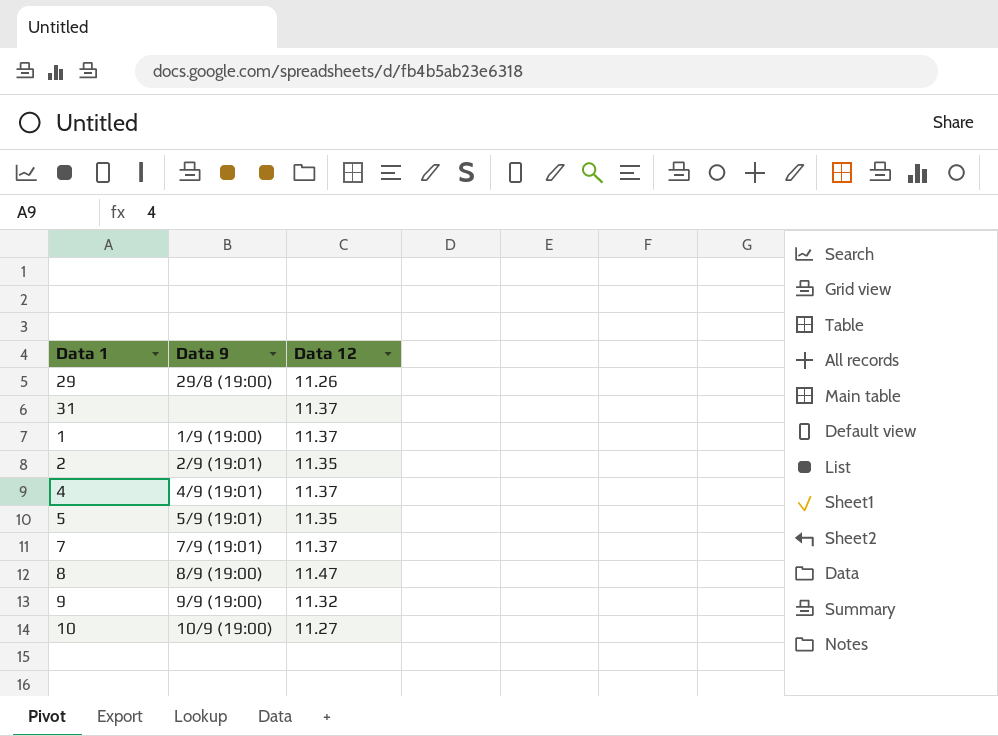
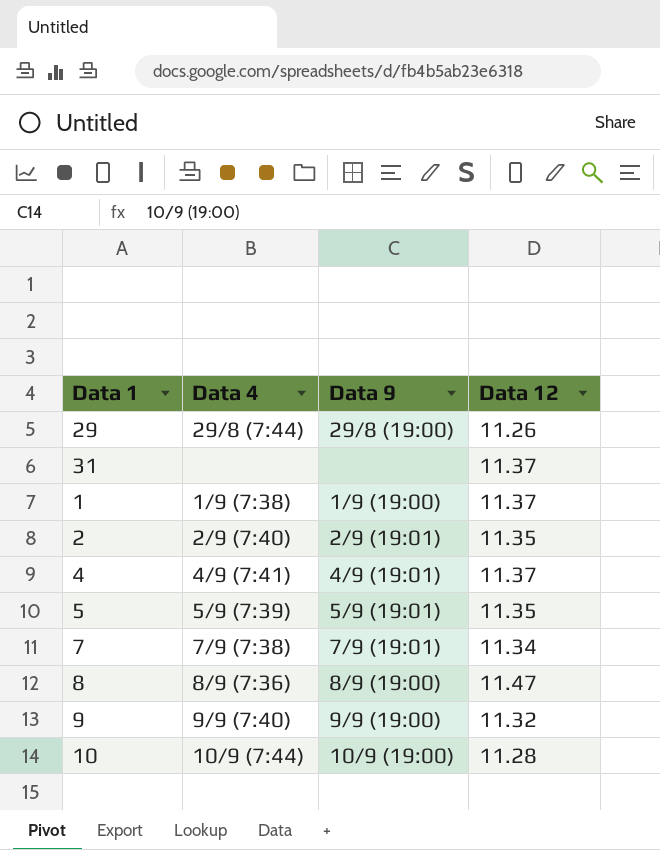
column Data 4 | position: none -> 2
7 | Data 12: 11.37 -> 11.34
10 | Data 12: 11.27 -> 11.28

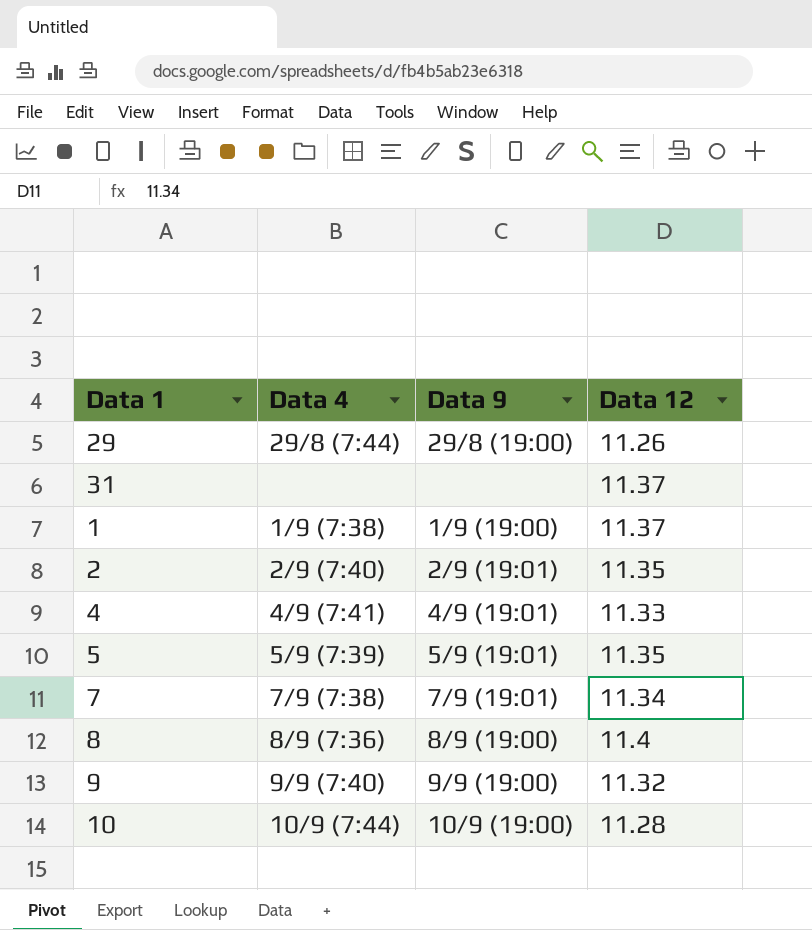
4 | Data 12: 11.37 -> 11.33
8 | Data 12: 11.47 -> 11.4

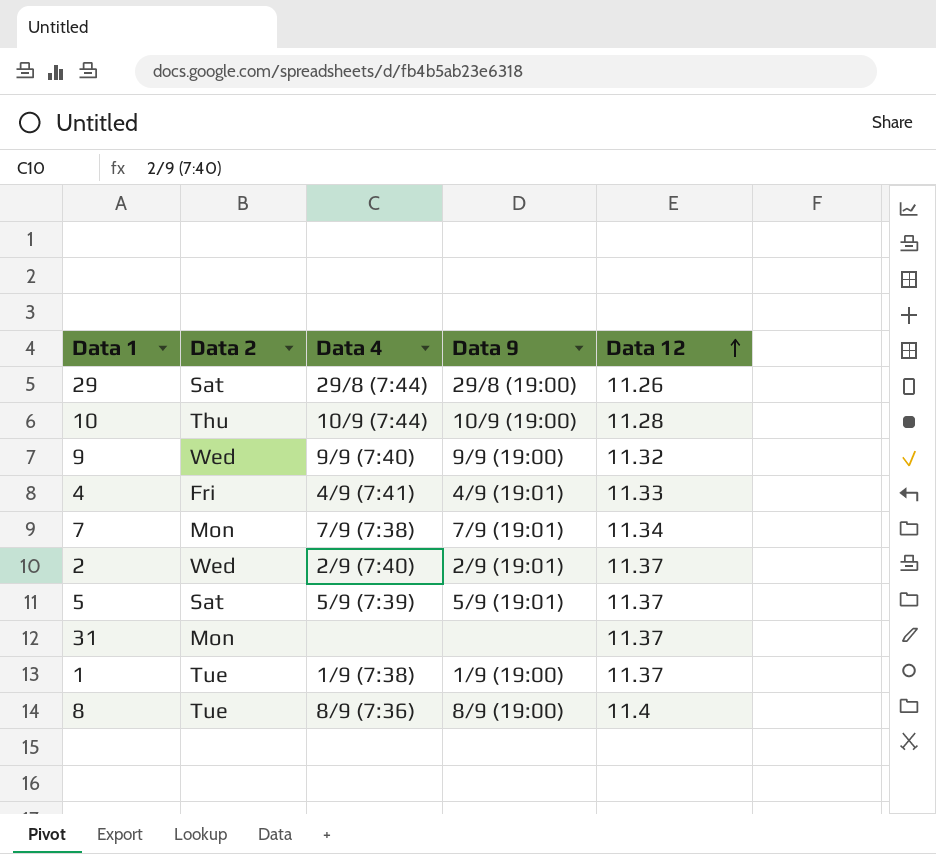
row order: none -> Data 12 ascending
column Data 2 | position: none -> 2
2 | Data 12: 11.35 -> 11.37
5 | Data 12: 11.35 -> 11.37

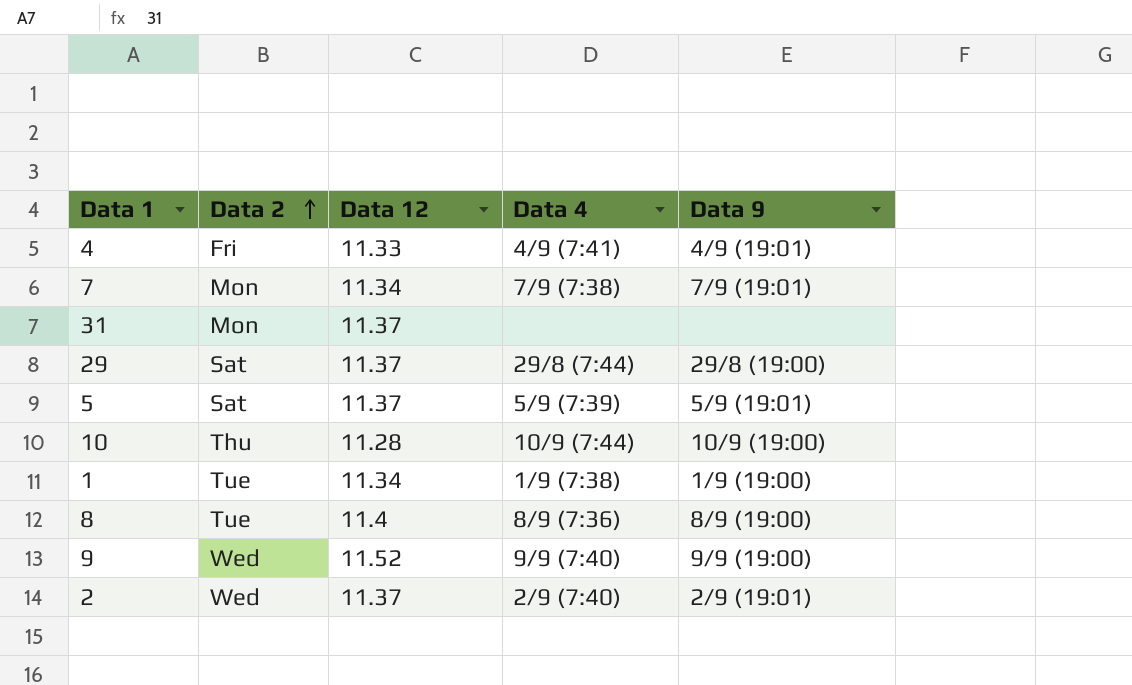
row order: Data 12 ascending -> Data 2 ascending
column Data 12 | position: 5 -> 3
29 | Data 12: 11.26 -> 11.37
1 | Data 12: 11.37 -> 11.34
9 | Data 12: 11.32 -> 11.52

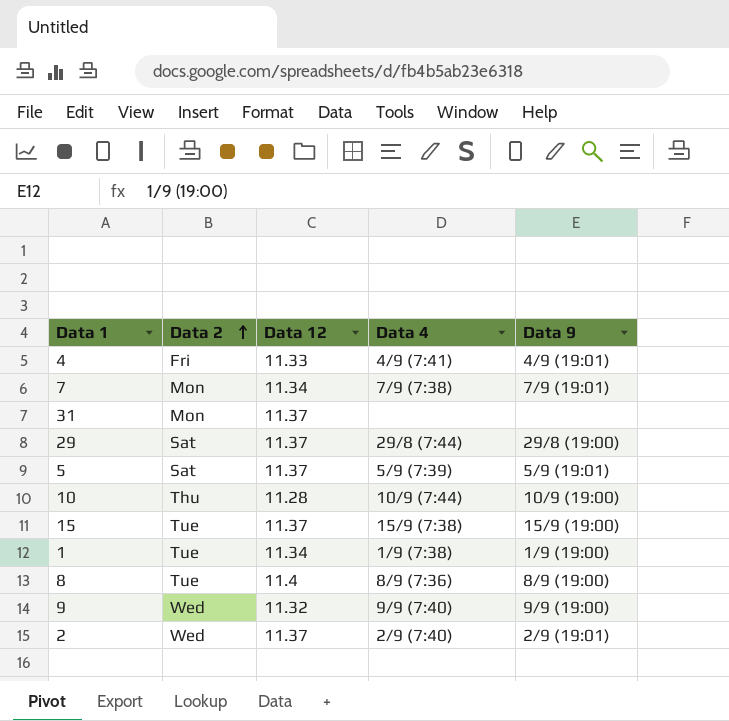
row 15: none -> Tue | 11.37 | 15/9 (7:38) | 15/9 (19:00)
9 | Data 12: 11.52 -> 11.32

